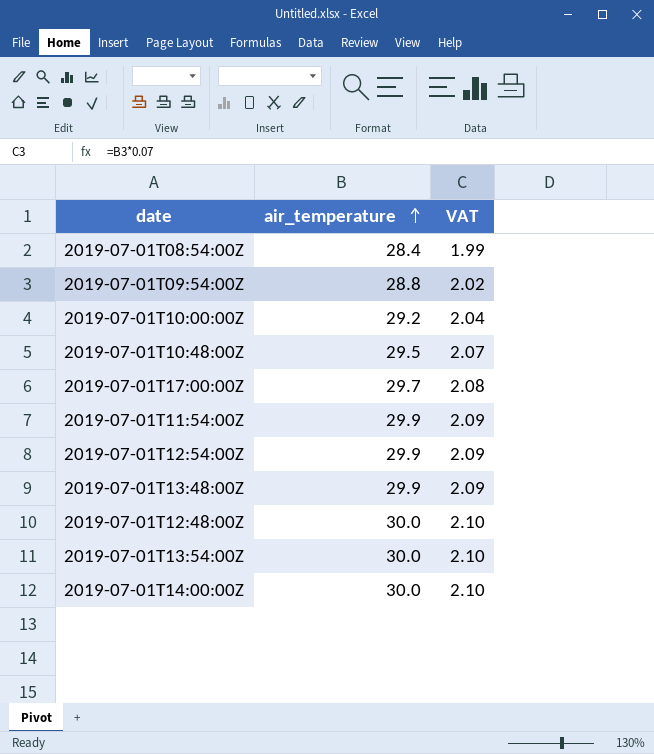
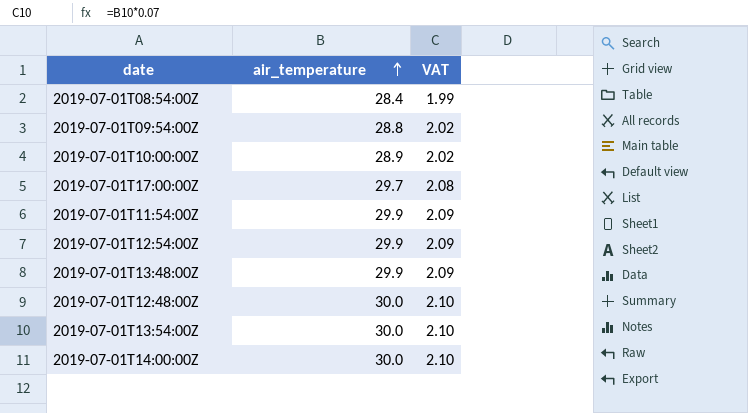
row 2019-07-01T10:48:00Z: 29.5 | 2.07 -> none
2019-07-01T10:00:00Z | air_temperature: 29.2 -> 28.9
2019-07-01T10:00:00Z | VAT: 2.04 -> 2.02

